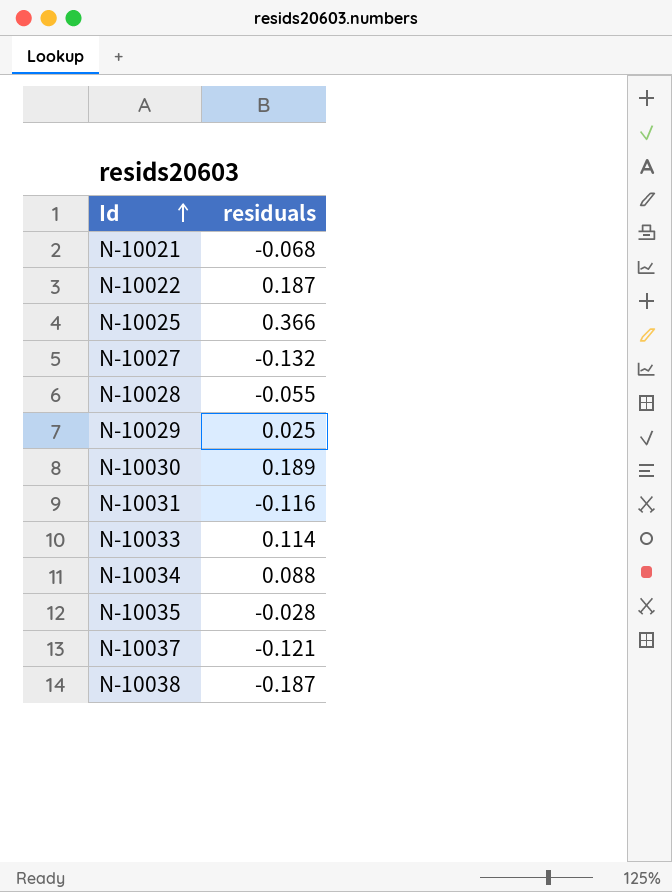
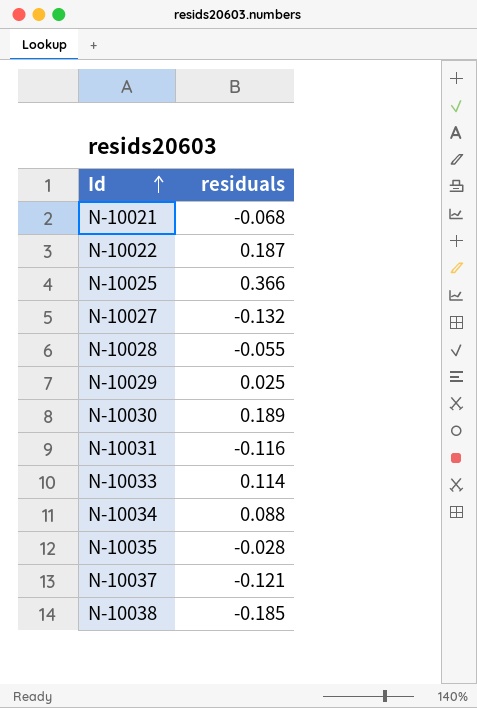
N-10038 | residuals: -0.187 -> -0.185

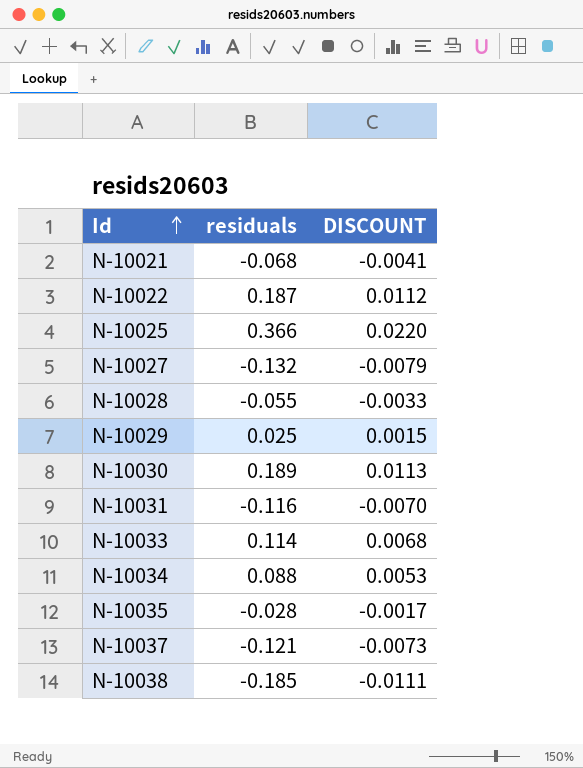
column DISCOUNT | formula: none -> [residuals] * 0.06

